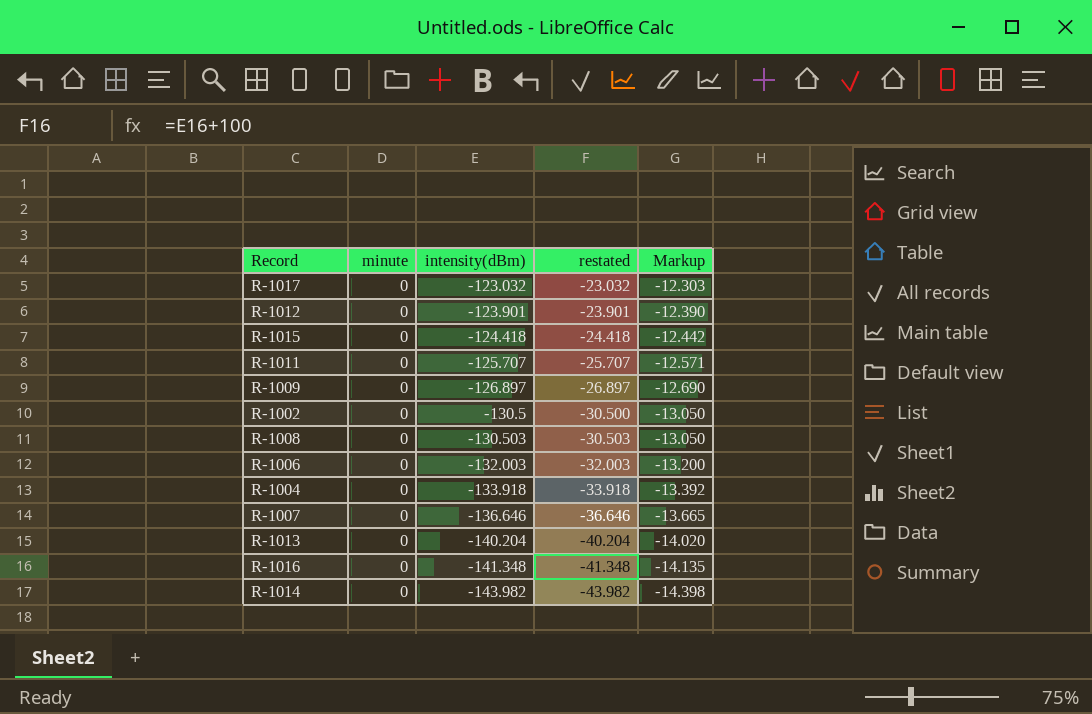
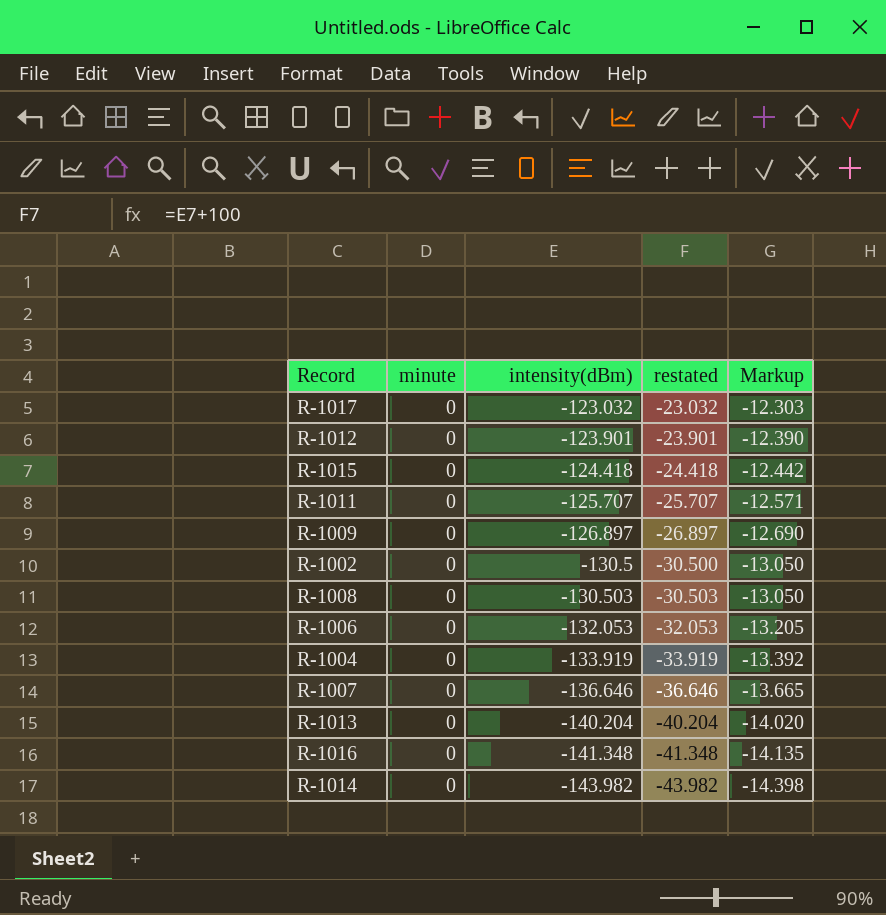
R-1006 | intensity(dBm): -132.003 -> -132.053
R-1006 | restated: -32.003 -> -32.053
R-1006 | Markup: -13.200 -> -13.205
R-1004 | intensity(dBm): -133.918 -> -133.919
R-1004 | restated: -33.918 -> -33.919

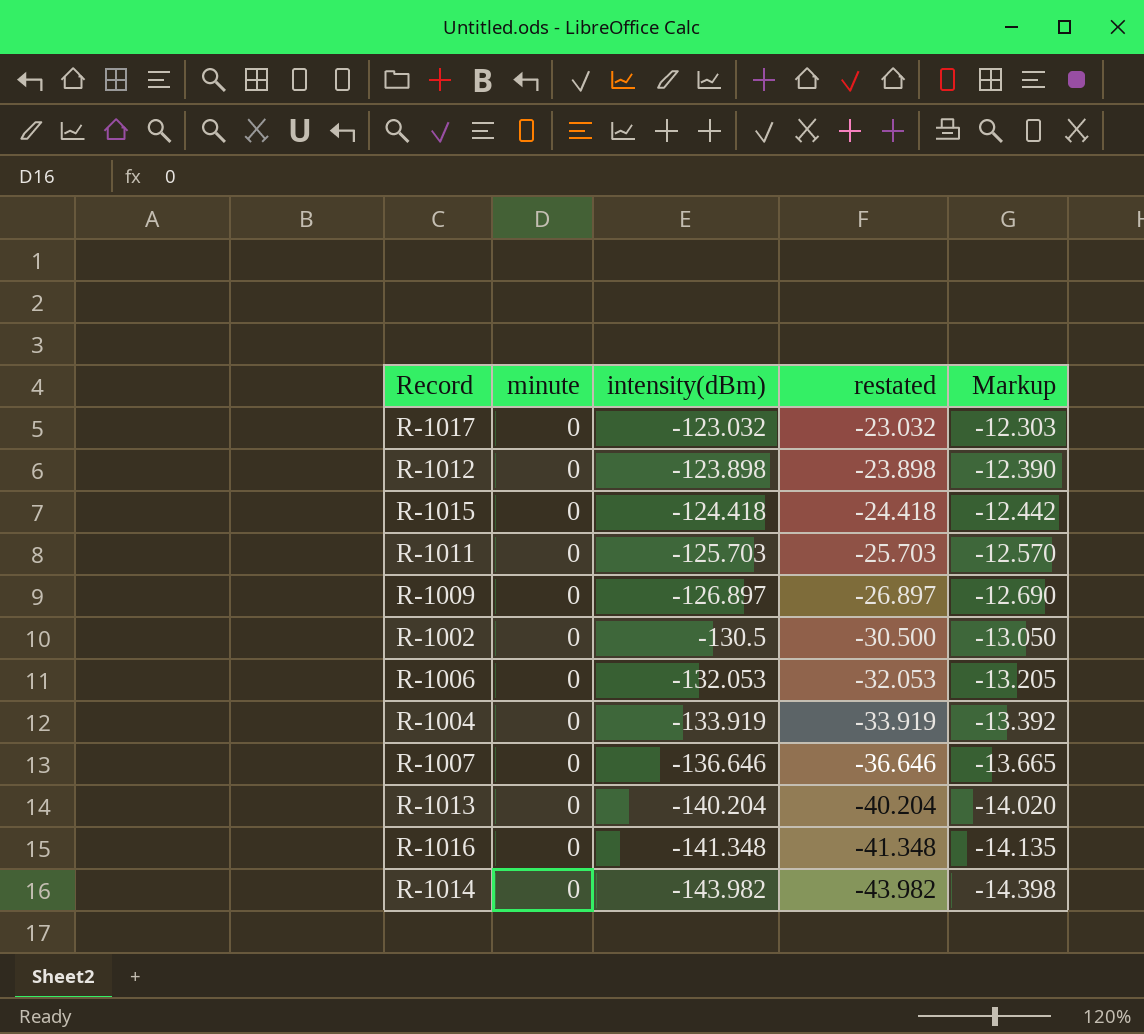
row R-1008: 0 | -130.503 | -30.503 | -13.050 -> none
R-1012 | intensity(dBm): -123.901 -> -123.898
R-1012 | restated: -23.901 -> -23.898
R-1011 | intensity(dBm): -125.707 -> -125.703
R-1011 | restated: -25.707 -> -25.703
R-1011 | Markup: -12.571 -> -12.570

